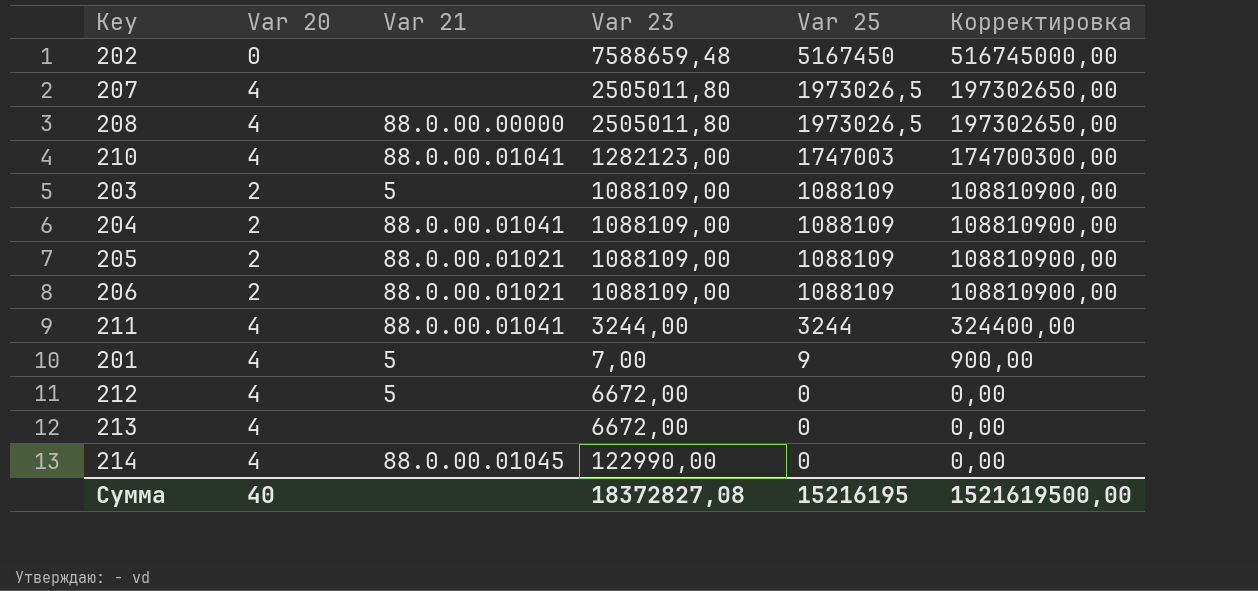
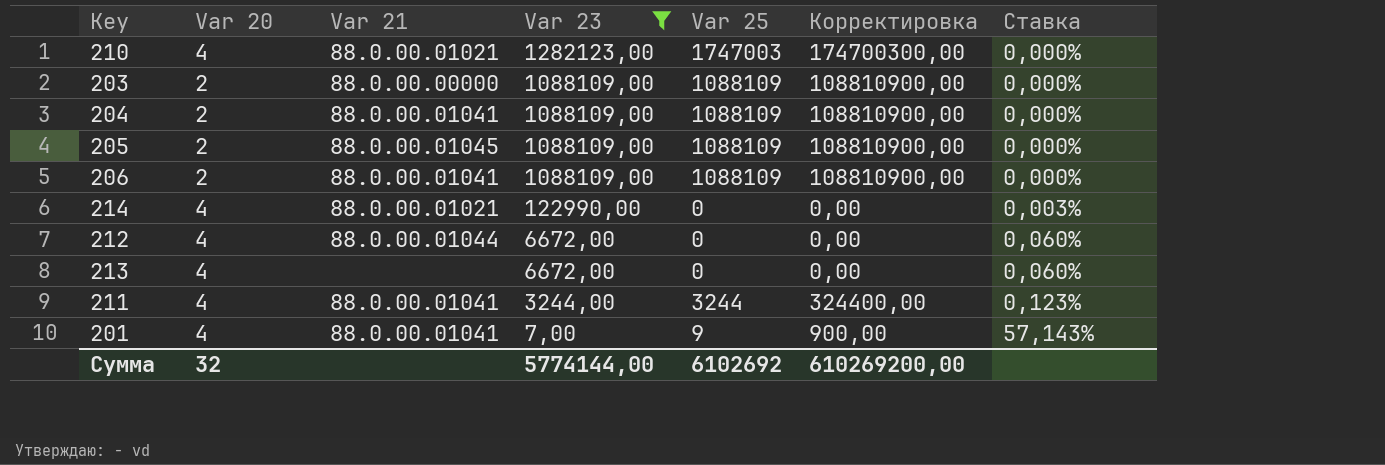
filter: none -> Var 23 <= 1282123,00
row order: Var 25 descending -> Var 23 descending
column Ставка | formula: none -> [Var 20] / [Var 23]
210 | Var 21: 88.0.00.01041 -> 88.0.00.01021
203 | Var 21: 5 -> 88.0.00.00000
205 | Var 21: 88.0.00.01021 -> 88.0.00.01045
206 | Var 21: 88.0.00.01021 -> 88.0.00.01041
214 | Var 21: 88.0.00.01045 -> 88.0.00.01021
212 | Var 21: 5 -> 88.0.00.01044
201 | Var 21: 5 -> 88.0.00.01041
Сумма | Var 20: 40 -> 32
Сумма | Var 23: 18372827,08 -> 5774144,00
Сумма | Var 25: 15216195 -> 6102692
Сумма | Корректировка: 1521619500,00 -> 610269200,00

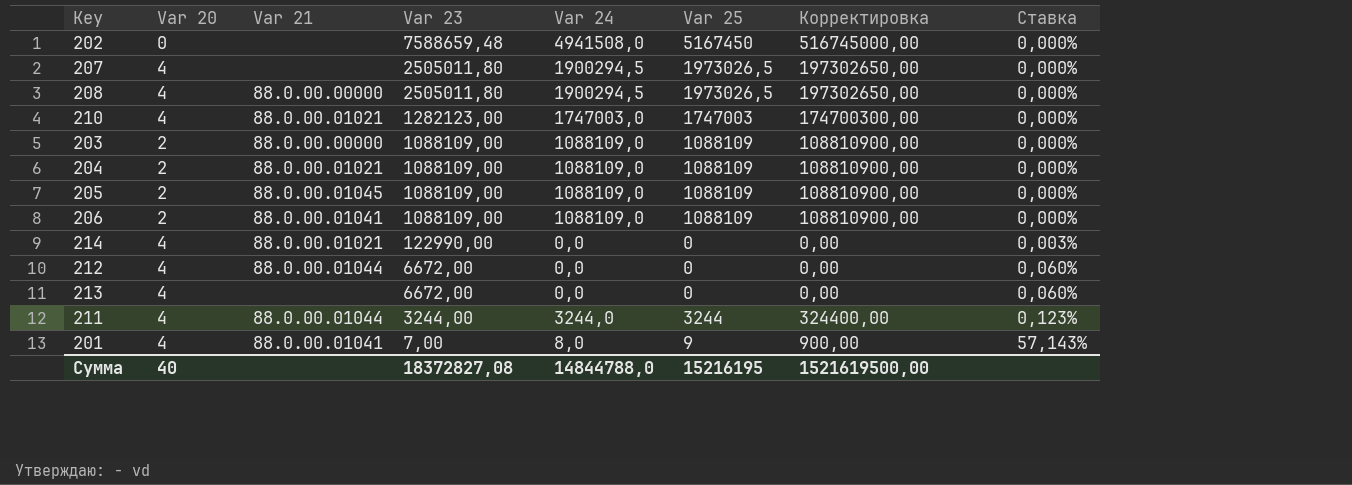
filter: Var 23 <= 1282123,00 -> none
column Var 24 | position: none -> 5
204 | Var 21: 88.0.00.01041 -> 88.0.00.01021
211 | Var 21: 88.0.00.01041 -> 88.0.00.01044
Сумма | Var 20: 32 -> 40
Сумма | Var 23: 5774144,00 -> 18372827,08
Сумма | Var 25: 6102692 -> 15216195
Сумма | Корректировка: 610269200,00 -> 1521619500,00

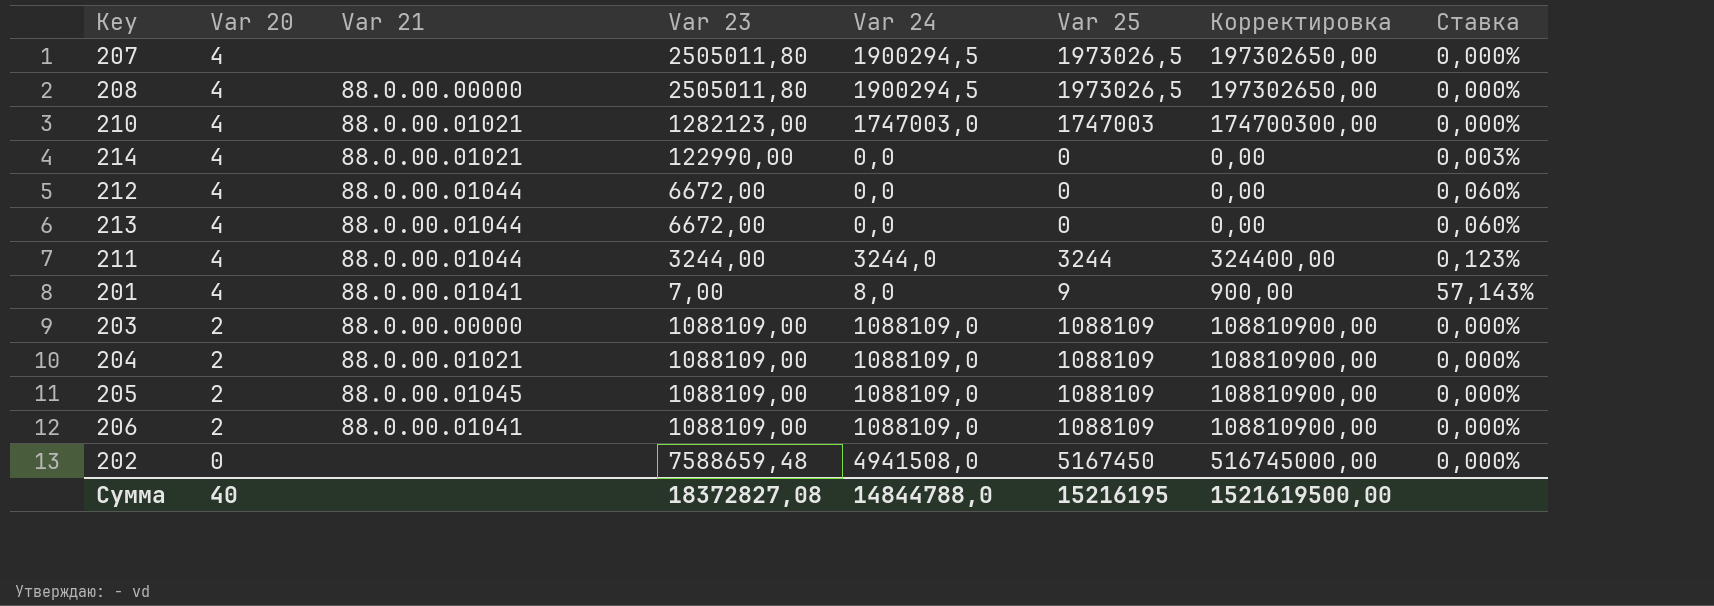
row order: Var 23 descending -> Var 20 descending
213 | Var 21: none -> 88.0.00.01044

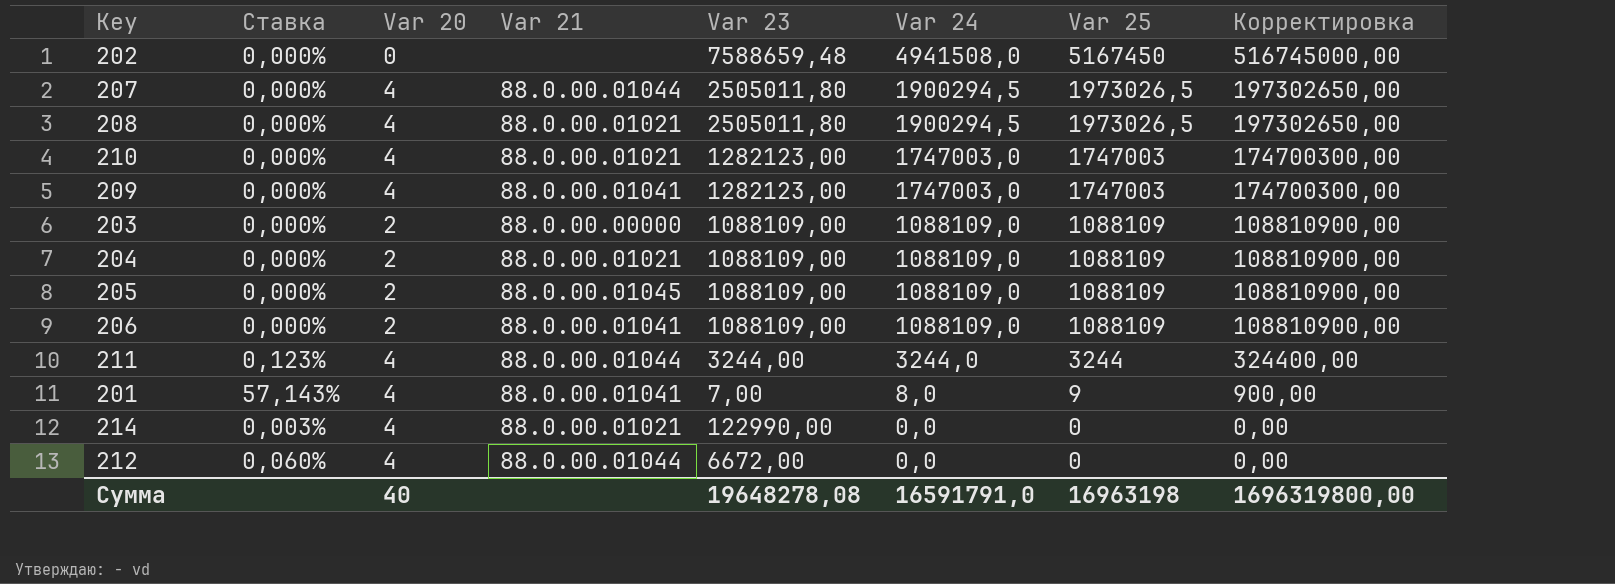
row order: Var 20 descending -> Var 24 descending
column Ставка | position: 8 -> 2
row 213: 4 | 88.0.00.01044 | 6672,00 | 0,0 | 0 | 0,00 | 0,060% -> none
207 | Var 21: none -> 88.0.00.01044
208 | Var 21: 88.0.00.00000 -> 88.0.00.01021
row 209: none -> 0,000% | 4 | 88.0.00.01041 | 1282123,00 | 1747003,0 | 1747003 | 174700300,00
Сумма | Var 23: 18372827,08 -> 19648278,08
Сумма | Var 24: 14844788,0 -> 16591791,0
Сумма | Var 25: 15216195 -> 16963198
Сумма | Корректировка: 1521619500,00 -> 1696319800,00

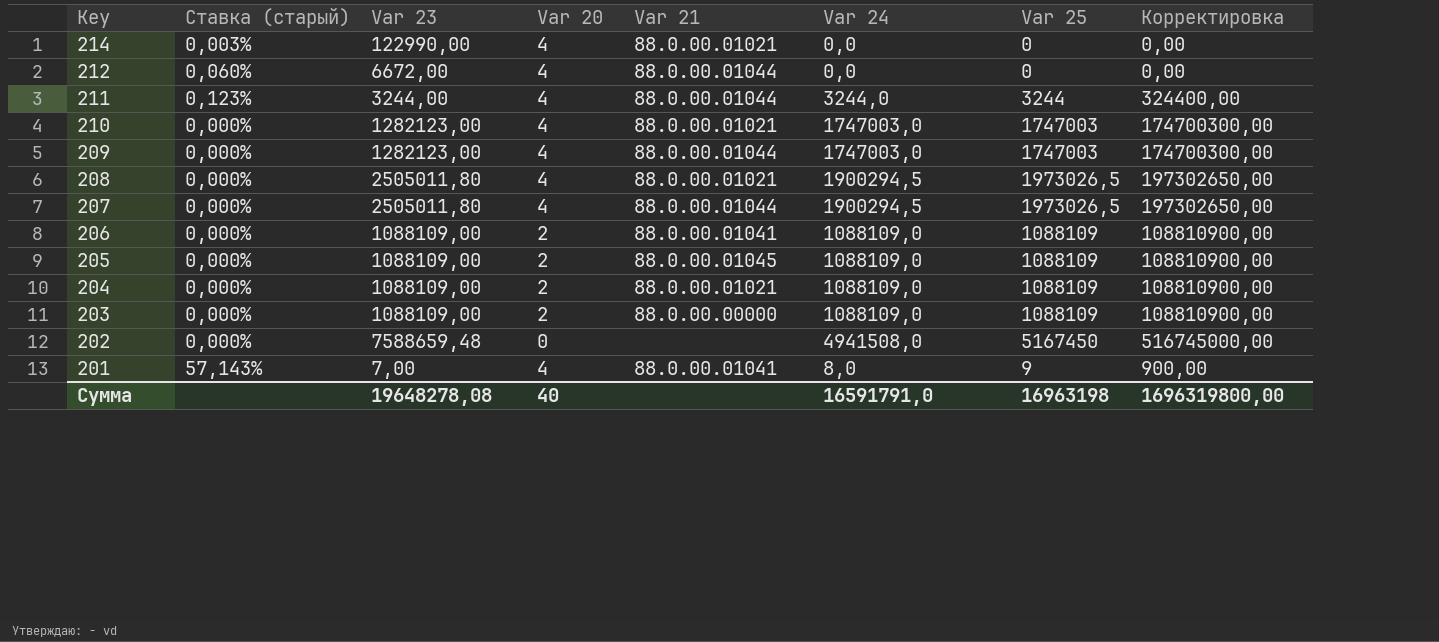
row order: Var 24 descending -> Key descending
column name: Ставка -> Ставка (старый)
column Var 23 | position: 5 -> 3
209 | Var 21: 88.0.00.01041 -> 88.0.00.01044

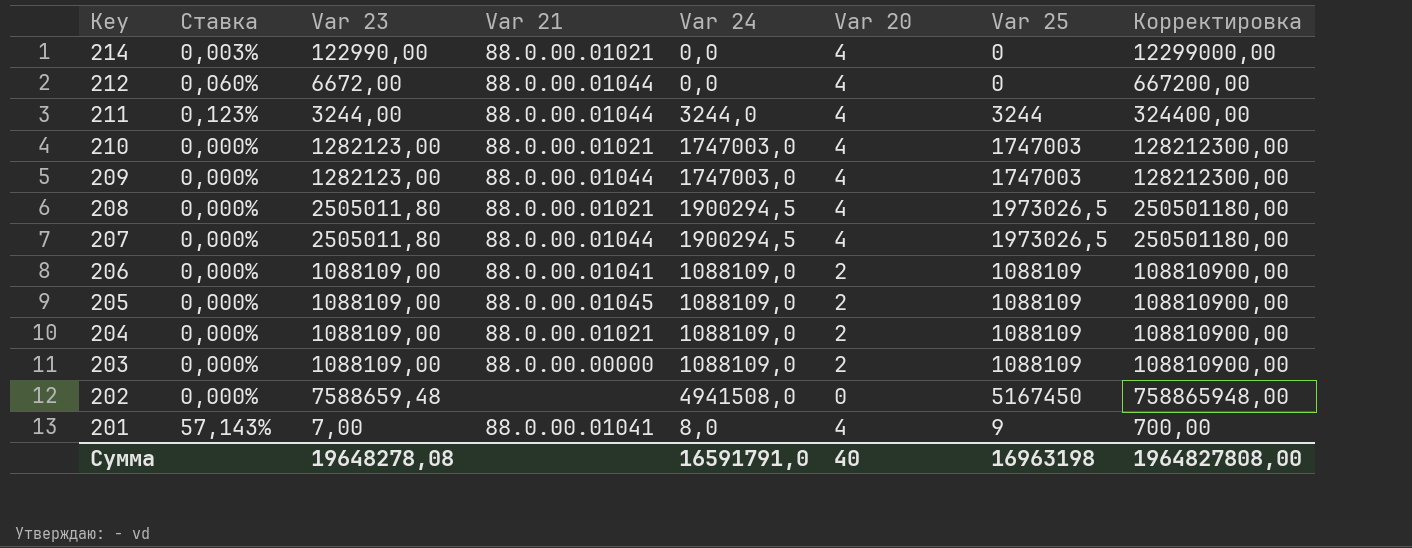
column name: Ставка (старый) -> Ставка
column Var 20 | position: 4 -> 6
column Корректировка | formula: [Var 25] * 100 -> [Var 23] * 100
Сумма | Корректировка: 1696319800,00 -> 1964827808,00

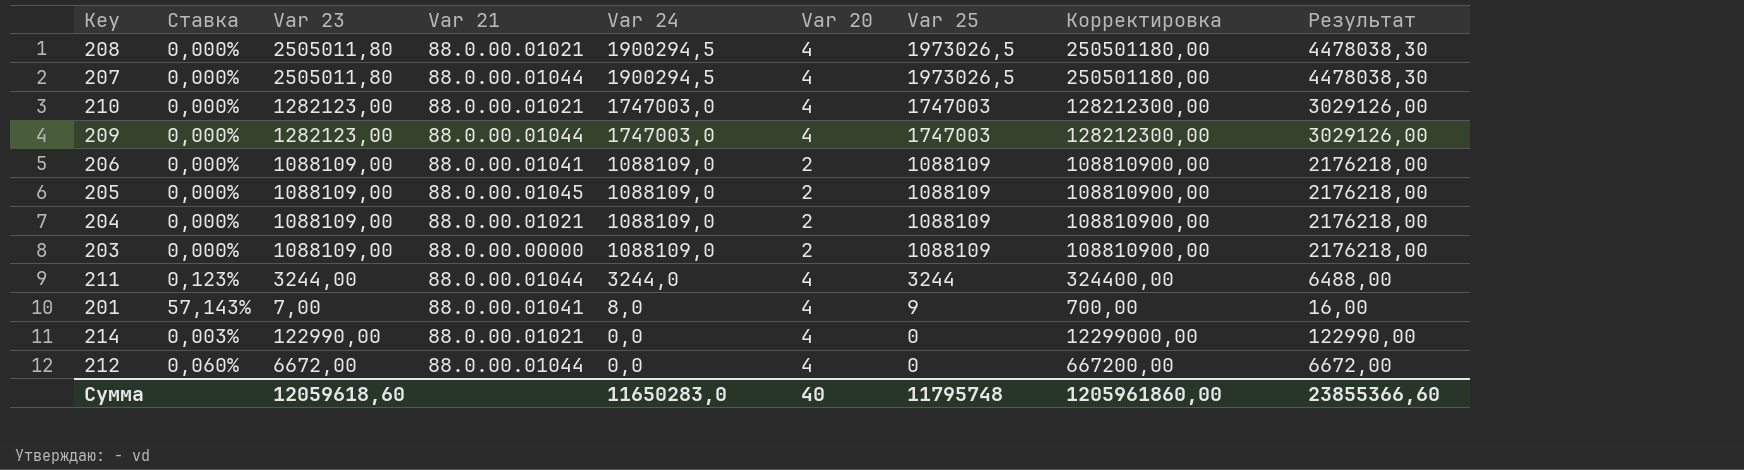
row order: Key descending -> Var 24 descending
column Результат | formula: none -> [Var 23] + [Var 25]
row 202: 0,000% | 7588659,48 | none | 4941508,0 | 0 | 5167450 | 758865948,00 -> none
Сумма | Var 23: 19648278,08 -> 12059618,60
Сумма | Var 24: 16591791,0 -> 11650283,0
Сумма | Var 25: 16963198 -> 11795748
Сумма | Корректировка: 1964827808,00 -> 1205961860,00

